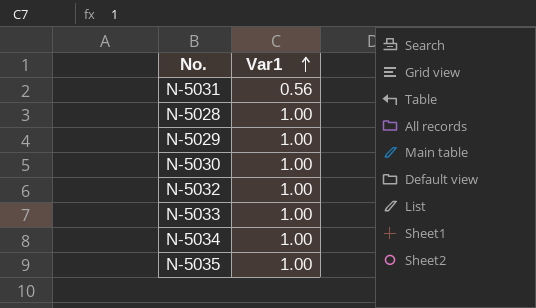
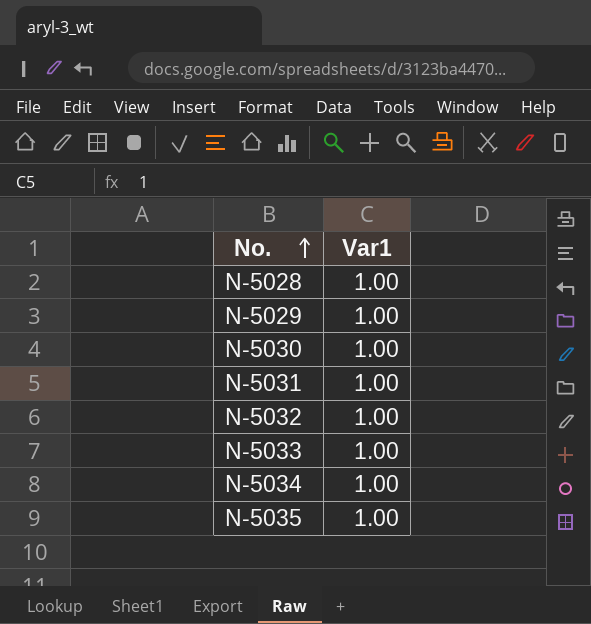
row order: Var1 ascending -> No. ascending
N-5031 | Var1: 0.56 -> 1.00

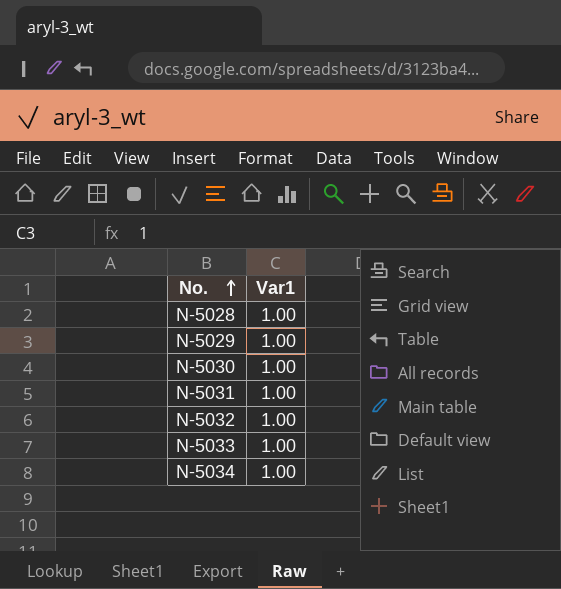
row N-5035: 1.00 -> none

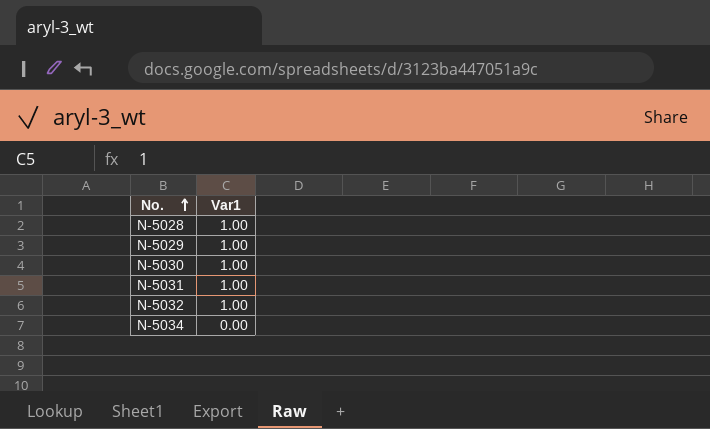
row N-5033: 1.00 -> none
N-5034 | Var1: 1.00 -> 0.00

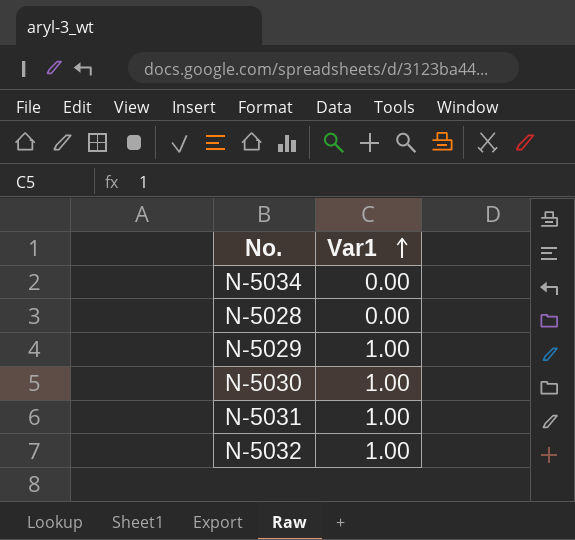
row order: No. ascending -> Var1 ascending
N-5028 | Var1: 1.00 -> 0.00

